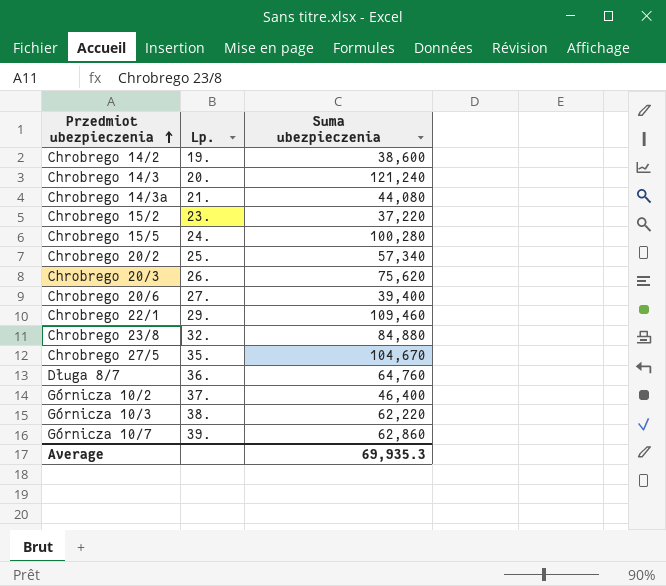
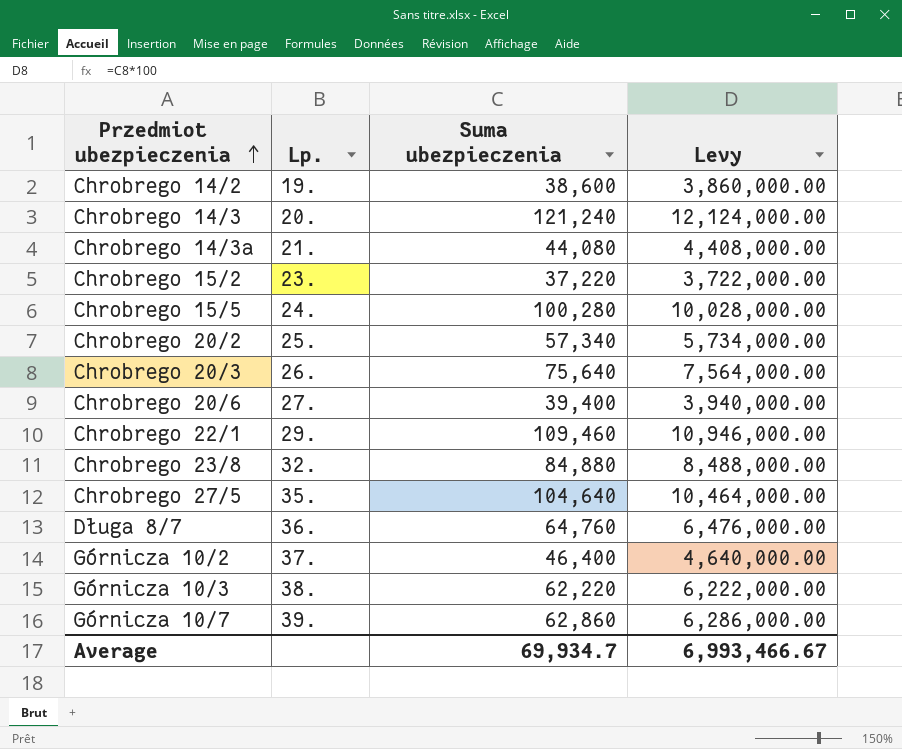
column Levy | formula: none -> [Suma ubezpieczenia] * 100
Chrobrego 20/3 | Suma ubezpieczenia: 75,620 -> 75,640
Chrobrego 27/5 | Suma ubezpieczenia: 104,670 -> 104,640
Average | Suma ubezpieczenia: 69,935.3 -> 69,934.7

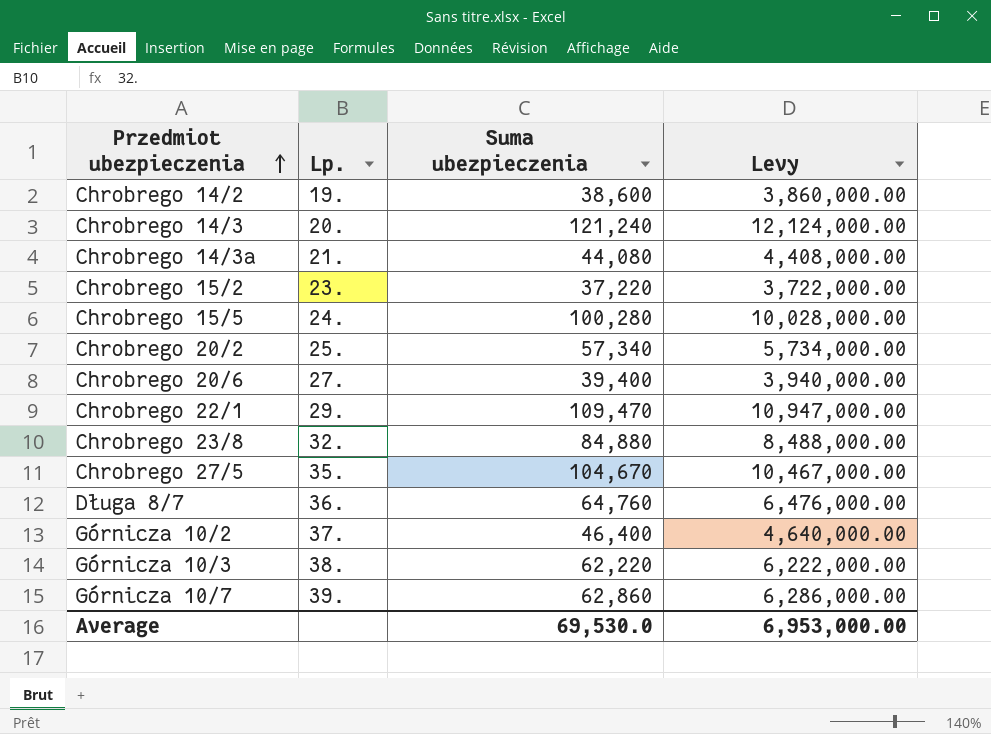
row Chrobrego 20/3: 26. | 75,640 | 7,564,000.00 -> none
Chrobrego 22/1 | Suma ubezpieczenia: 109,460 -> 109,470
Chrobrego 22/1 | Levy: 10,946,000.00 -> 10,947,000.00
Chrobrego 27/5 | Suma ubezpieczenia: 104,640 -> 104,670
Chrobrego 27/5 | Levy: 10,464,000.00 -> 10,467,000.00
Average | Suma ubezpieczenia: 69,934.7 -> 69,530.0
Average | Levy: 6,993,466.67 -> 6,953,000.00

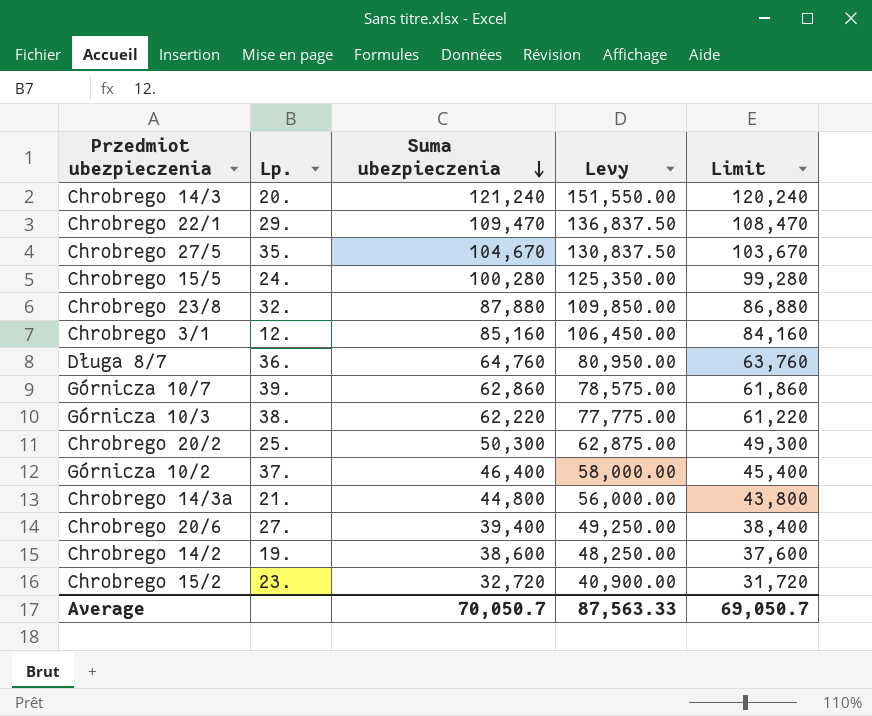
row order: Przedmiot ubezpieczenia ascending -> Suma ubezpieczenia descending
column Levy | formula: [Suma ubezpieczenia] * 100 -> [Suma ubezpieczenia] * 1.25
column Limit | formula: none -> [Suma ubezpieczenia] - 1000
Chrobrego 23/8 | Suma ubezpieczenia: 84,880 -> 87,880
row Chrobrego 3/1: none -> 12. | 85,160 | 106,450.00 | 84,160
Chrobrego 20/2 | Suma ubezpieczenia: 57,340 -> 50,300
Chrobrego 14/3a | Suma ubezpieczenia: 44,080 -> 44,800
Chrobrego 15/2 | Suma ubezpieczenia: 37,220 -> 32,720
Average | Suma ubezpieczenia: 69,530.0 -> 70,050.7
Average | Levy: 6,953,000.00 -> 87,563.33

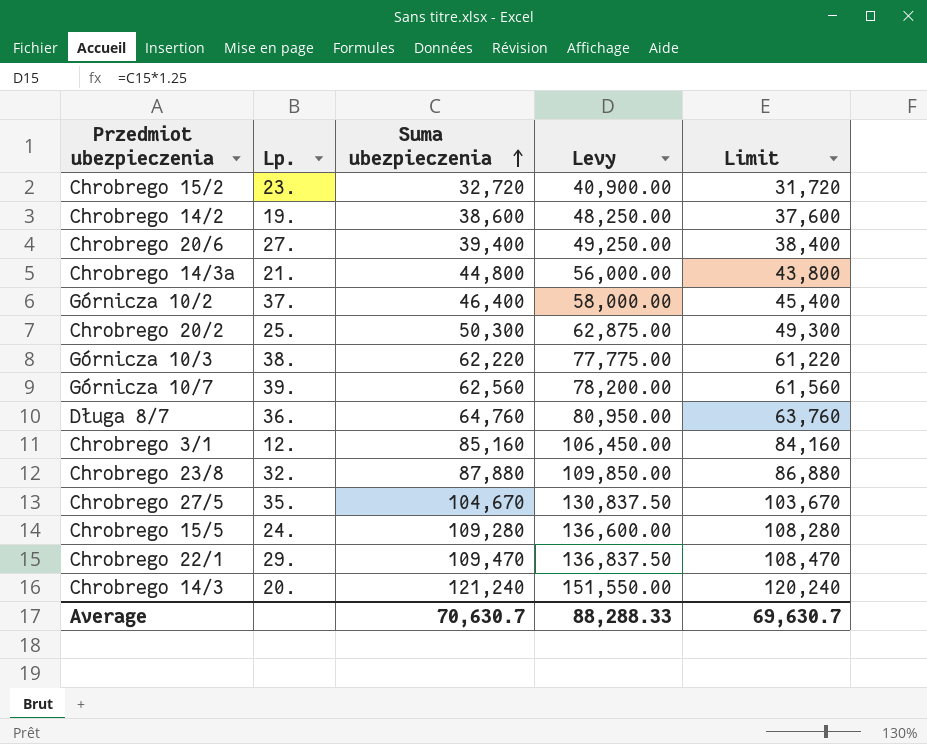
row order: Suma ubezpieczenia descending -> Suma ubezpieczenia ascending
Górnicza 10/7 | Suma ubezpieczenia: 62,860 -> 62,560
Górnicza 10/7 | Levy: 78,575.00 -> 78,200.00
Górnicza 10/7 | Limit: 61,860 -> 61,560
Chrobrego 15/5 | Suma ubezpieczenia: 100,280 -> 109,280
Chrobrego 15/5 | Levy: 125,350.00 -> 136,600.00
Chrobrego 15/5 | Limit: 99,280 -> 108,280
Average | Suma ubezpieczenia: 70,050.7 -> 70,630.7
Average | Levy: 87,563.33 -> 88,288.33
Average | Limit: 69,050.7 -> 69,630.7

